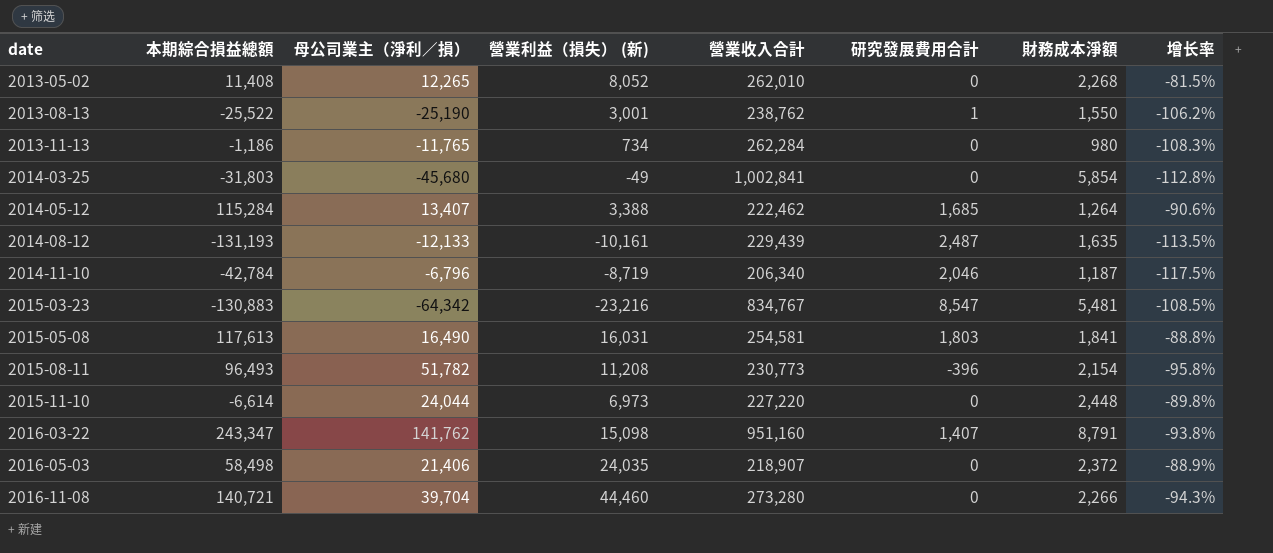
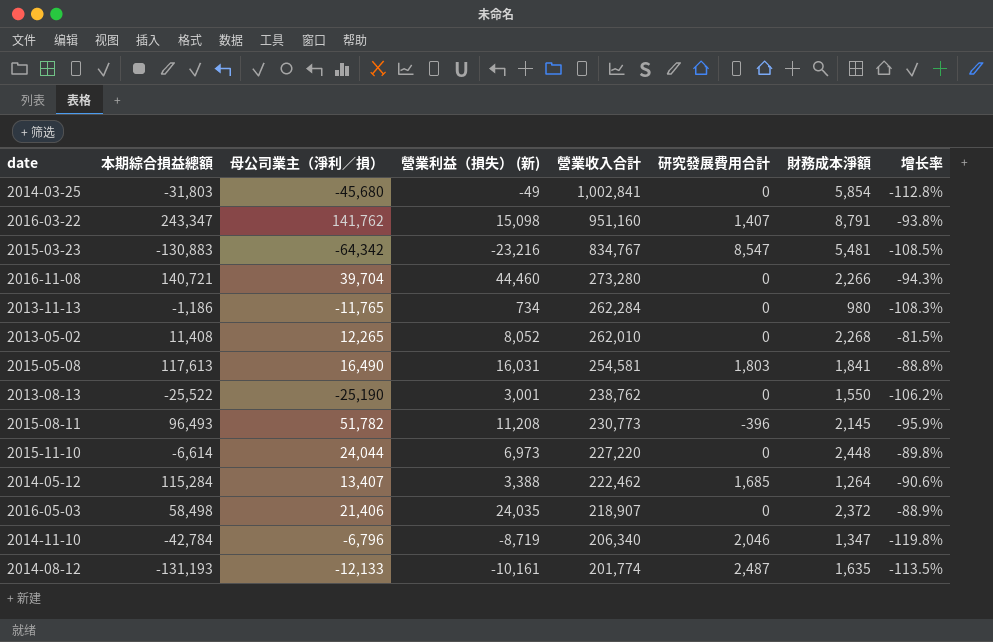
row order: date ascending -> 營業收入合計 descending
2013-08-13 | 研究發展費用合計: 1 -> 0
2015-08-11 | 財務成本淨額: 2,154 -> 2,145
2015-08-11 | 增长率: -95.8% -> -95.9%
2014-11-10 | 財務成本淨額: 1,187 -> 1,347
2014-11-10 | 增长率: -117.5% -> -119.8%
2014-08-12 | 營業收入合計: 229,439 -> 201,774

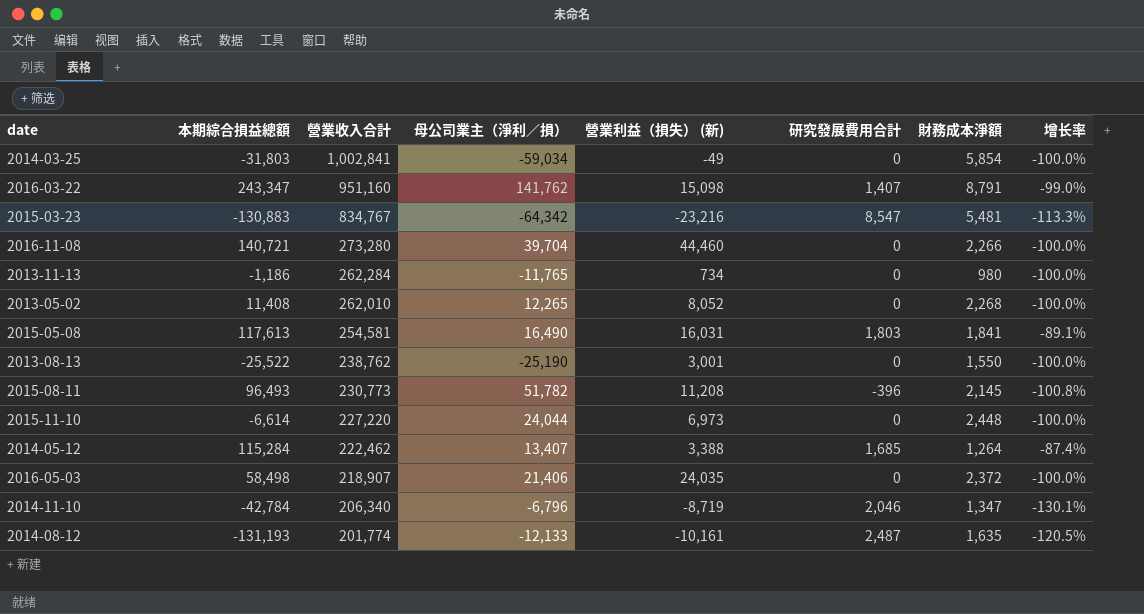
column 營業收入合計 | position: 5 -> 3
column 增长率 | formula: ([財務成本淨額] - [母公司業主（淨利／損）]) / [母公司業主（淨利／損）] -> ([研究發展費用合計] - [母公司業主（淨利／損）]) / [母公司業主（淨利／損）]
2014-03-25 | 母公司業主（淨利／損）: -45,680 -> -59,034

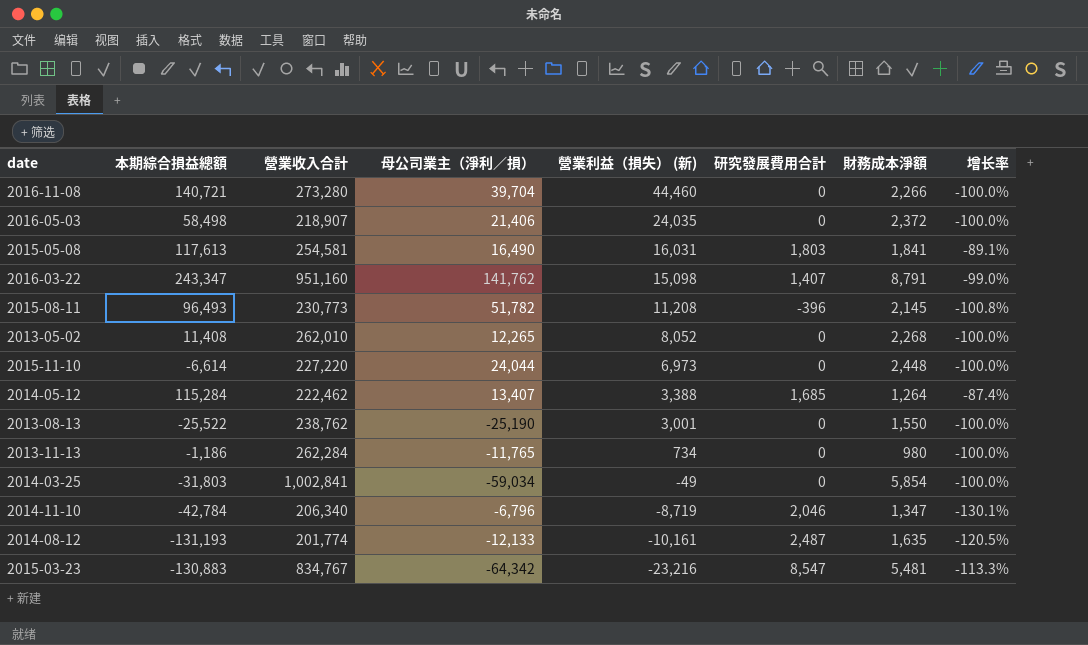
row order: 營業收入合計 descending -> 營業利益（損失） (新) descending

